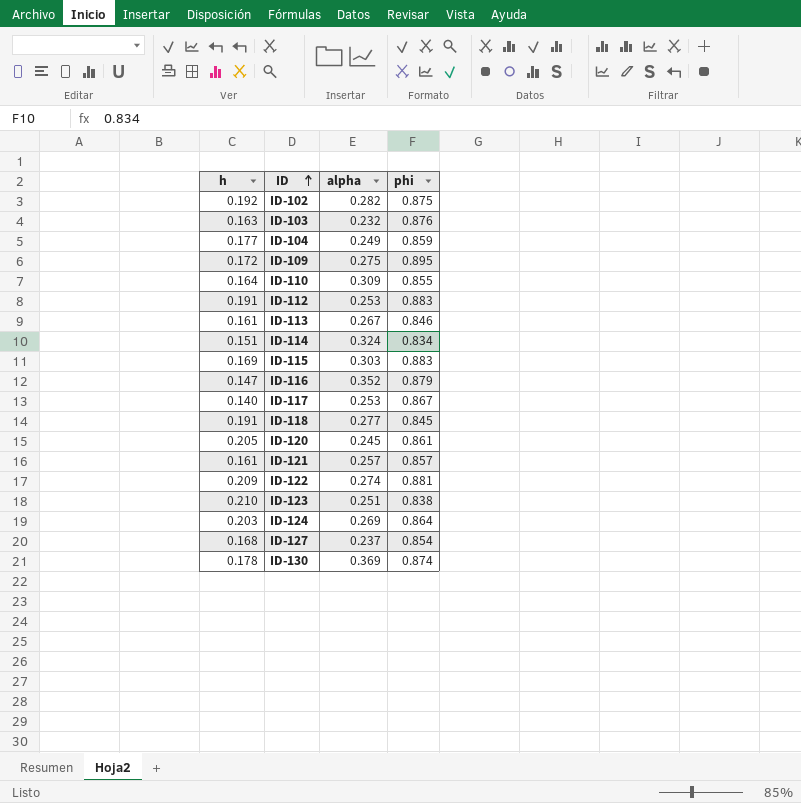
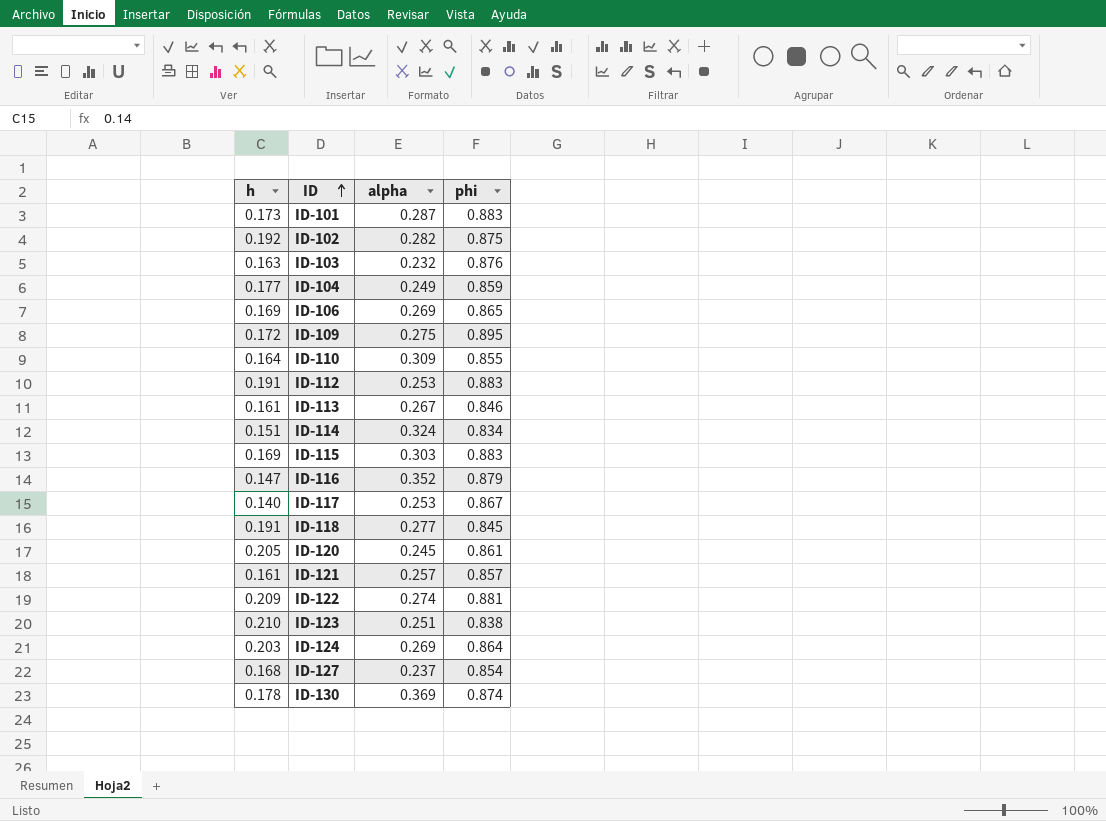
row ID-101: none -> 0.173 | 0.287 | 0.883
row ID-106: none -> 0.169 | 0.269 | 0.865

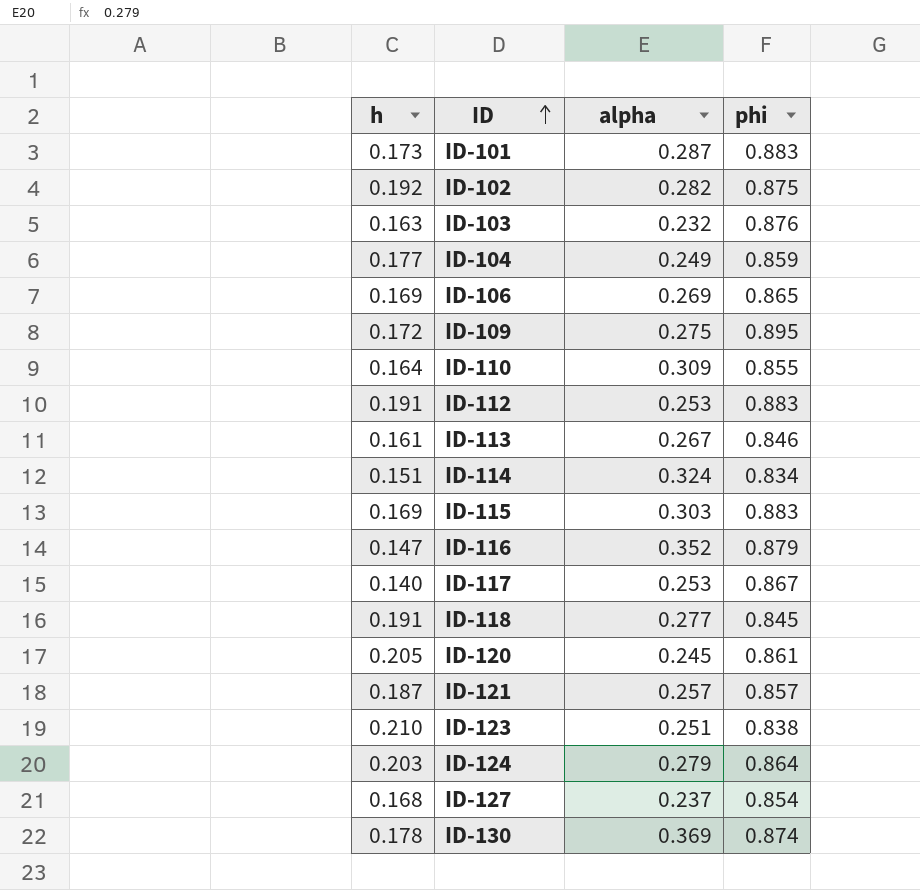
row ID-122: 0.209 | 0.274 | 0.881 -> none
ID-121 | h: 0.161 -> 0.187
ID-124 | alpha: 0.269 -> 0.279

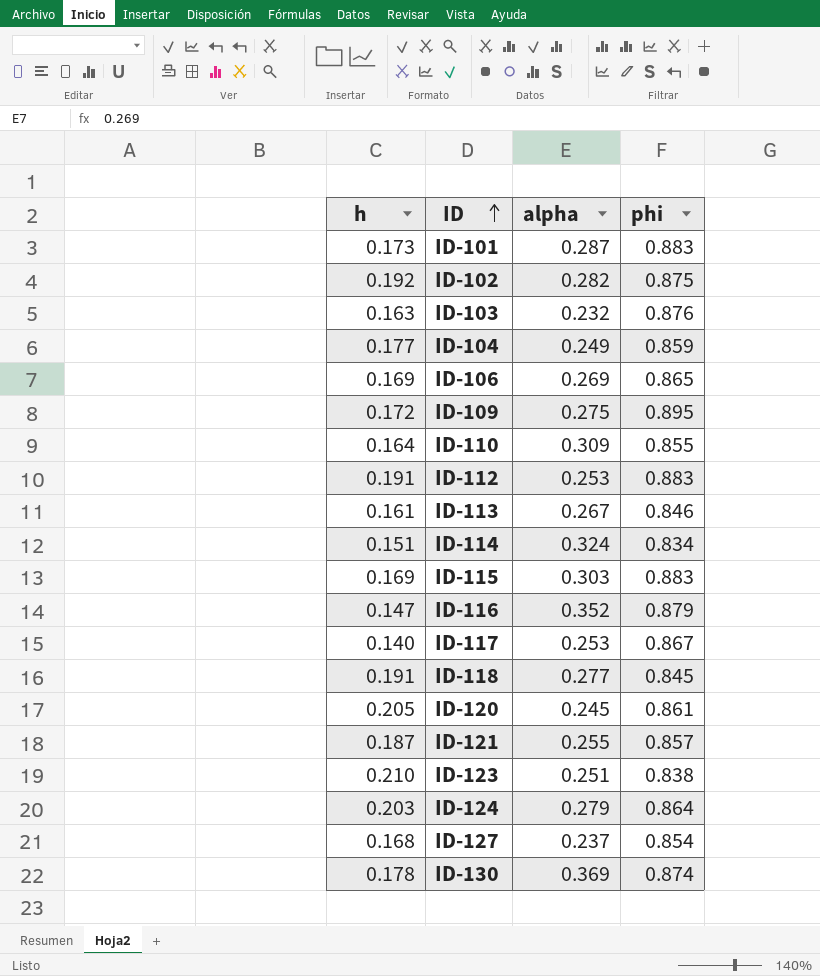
ID-121 | alpha: 0.257 -> 0.255

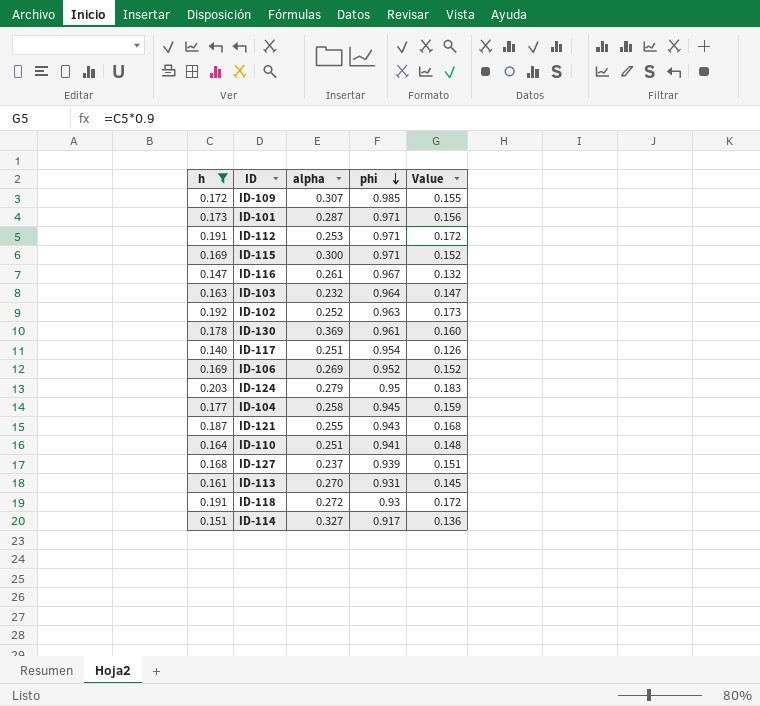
filter: none -> h <= 0.203
row order: ID ascending -> phi descending
column Value | formula: none -> [h] * 0.9
ID-109 | alpha: 0.275 -> 0.307
ID-109 | phi: 0.895 -> 0.985
ID-101 | phi: 0.883 -> 0.971
ID-112 | phi: 0.883 -> 0.971
ID-115 | alpha: 0.303 -> 0.300
ID-115 | phi: 0.883 -> 0.971
ID-116 | alpha: 0.352 -> 0.261
ID-116 | phi: 0.879 -> 0.967
ID-103 | phi: 0.876 -> 0.964
ID-102 | alpha: 0.282 -> 0.252
ID-102 | phi: 0.875 -> 0.963
ID-130 | phi: 0.874 -> 0.961
ID-117 | alpha: 0.253 -> 0.251
ID-117 | phi: 0.867 -> 0.954
ID-106 | phi: 0.865 -> 0.952
ID-124 | phi: 0.864 -> 0.95
ID-104 | alpha: 0.249 -> 0.258
ID-104 | phi: 0.859 -> 0.945
ID-121 | phi: 0.857 -> 0.943
ID-110 | alpha: 0.309 -> 0.251
ID-110 | phi: 0.855 -> 0.941
ID-127 | phi: 0.854 -> 0.939
ID-113 | alpha: 0.267 -> 0.270
ID-113 | phi: 0.846 -> 0.931
ID-118 | alpha: 0.277 -> 0.272
ID-118 | phi: 0.845 -> 0.93
ID-114 | alpha: 0.324 -> 0.327
ID-114 | phi: 0.834 -> 0.917

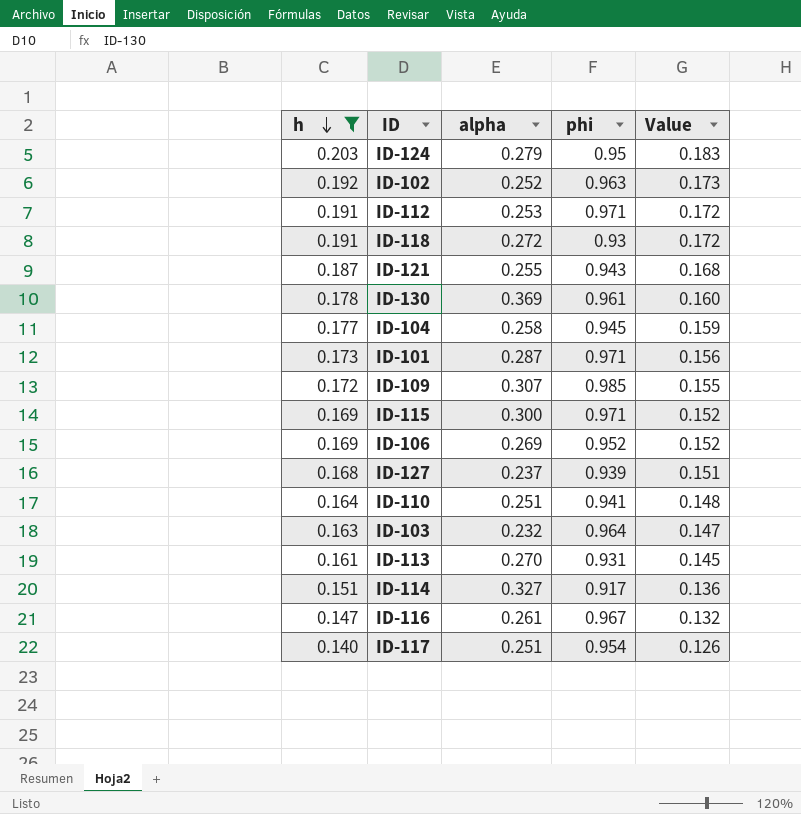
row order: phi descending -> h descending

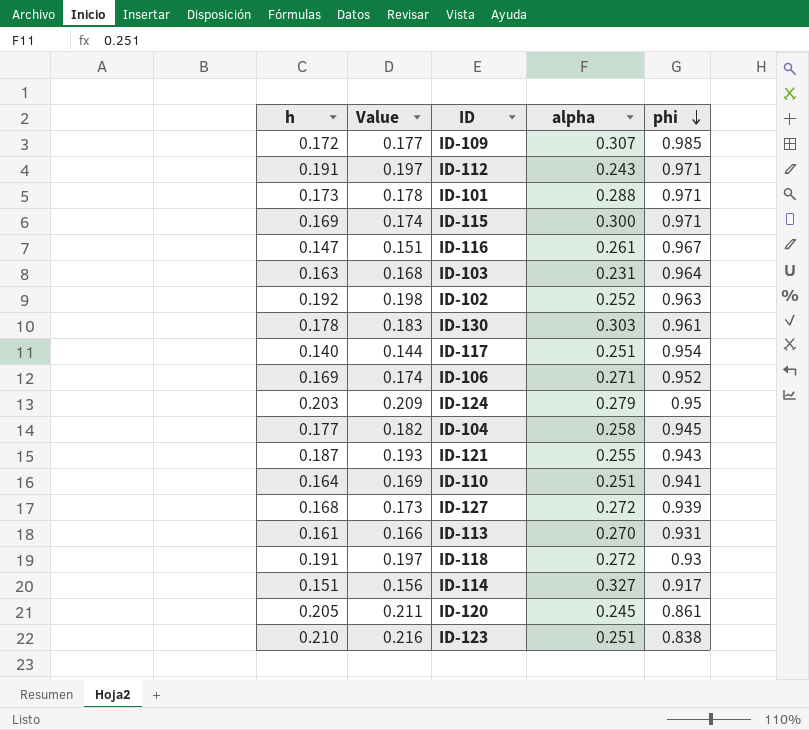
filter: h <= 0.203 -> none
row order: h descending -> phi descending
column Value | formula: [h] * 0.9 -> [h] * 1.03
column Value | position: 5 -> 2
ID-112 | alpha: 0.253 -> 0.243
ID-101 | alpha: 0.287 -> 0.288
ID-103 | alpha: 0.232 -> 0.231
ID-130 | alpha: 0.369 -> 0.303
ID-106 | alpha: 0.269 -> 0.271
ID-127 | alpha: 0.237 -> 0.272

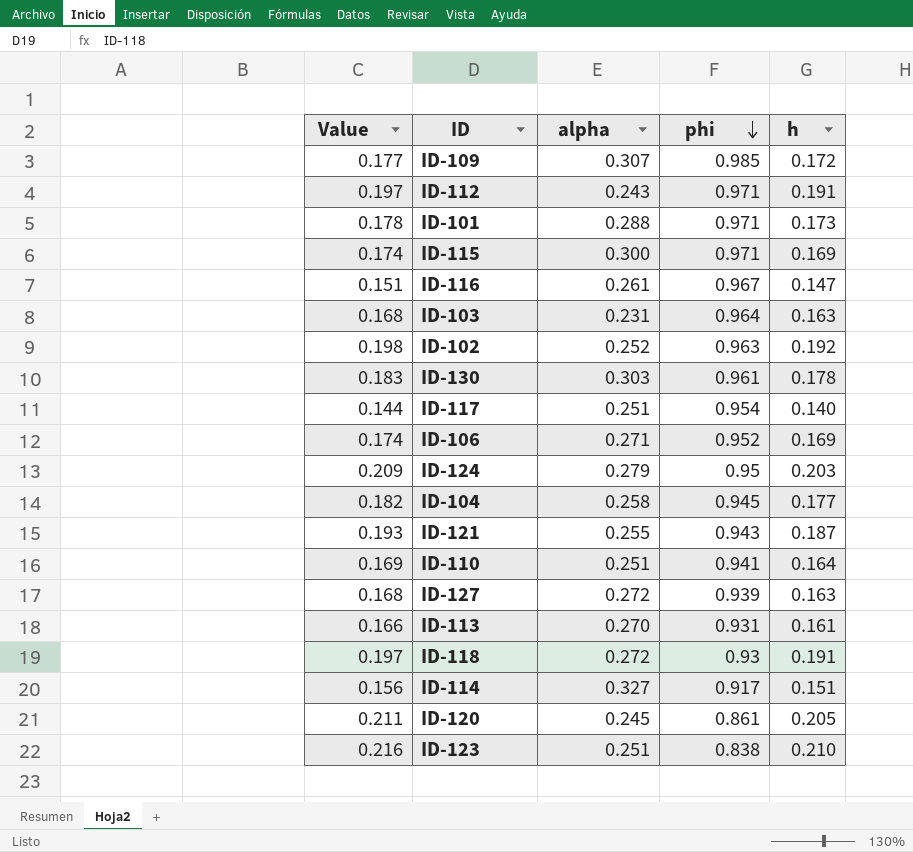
column h | position: 1 -> 5
ID-127 | Value: 0.173 -> 0.168
ID-127 | h: 0.168 -> 0.163

